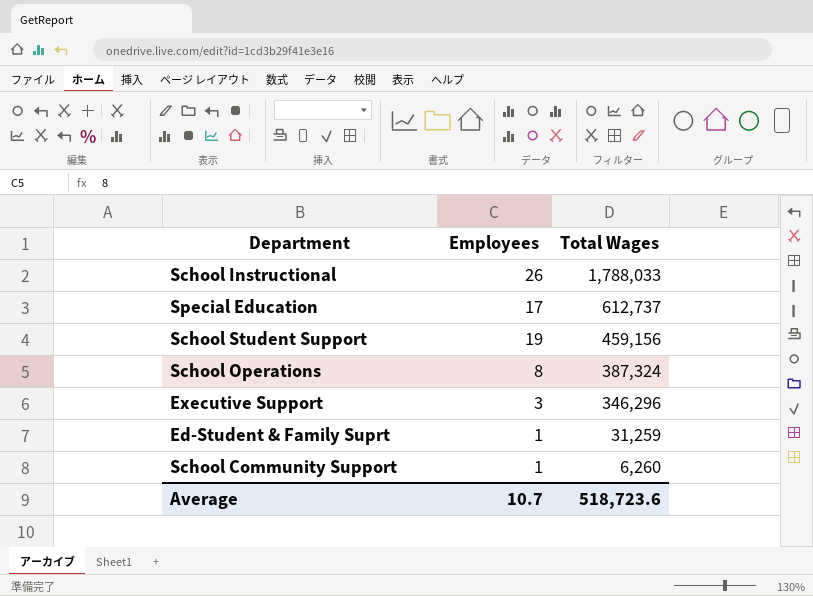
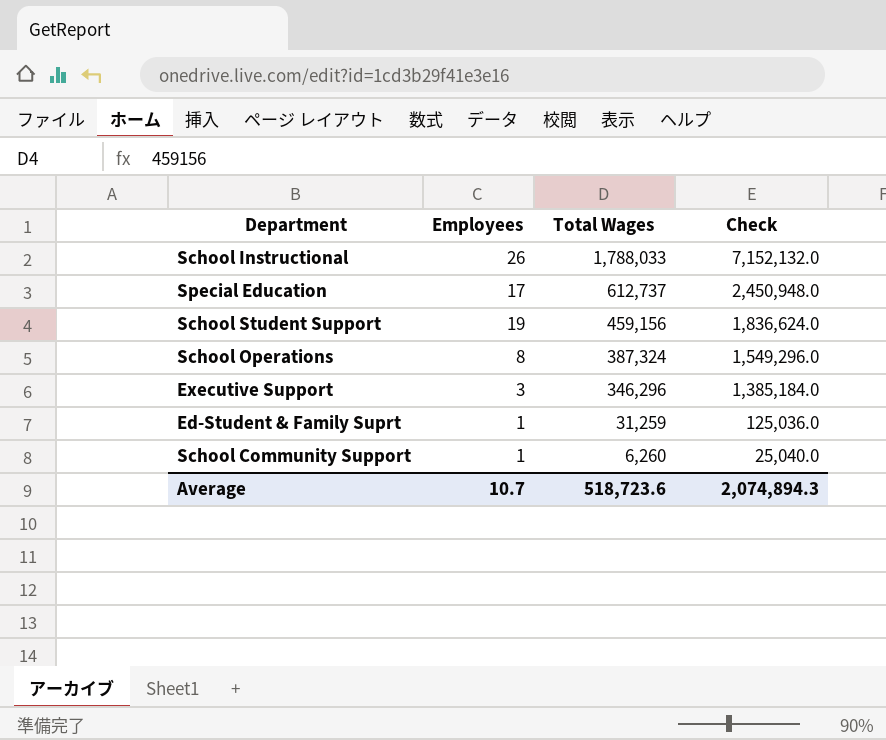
column Check | formula: none -> [Total Wages] * 4

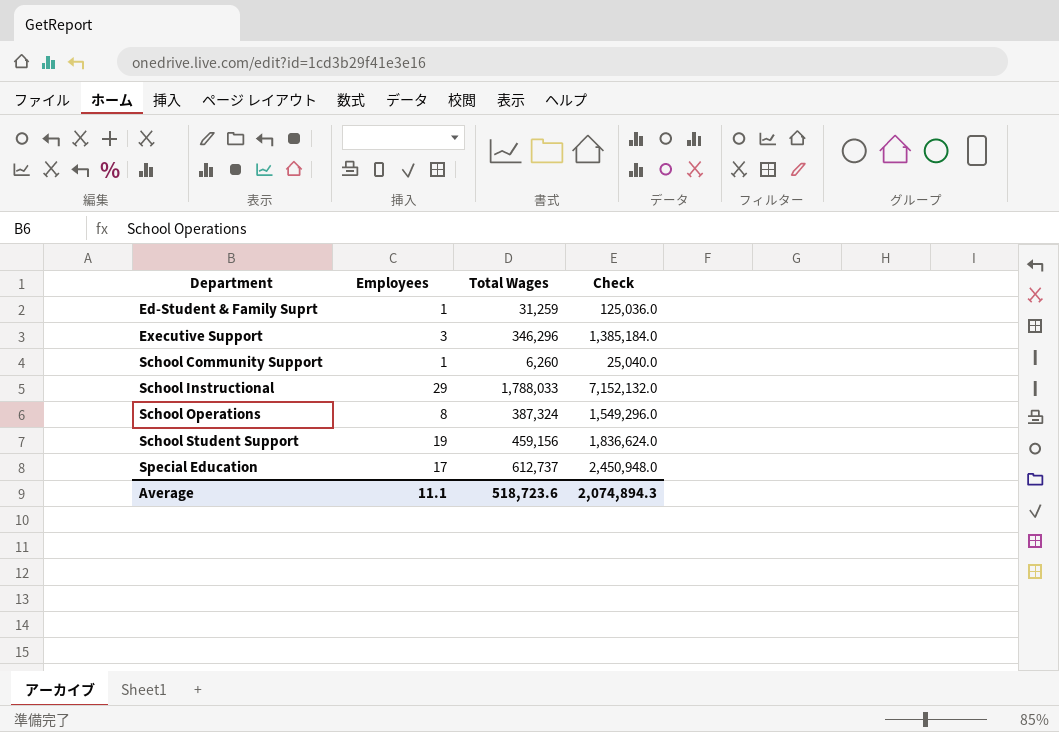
row order: Total Wages descending -> Department ascending
School Instructional | Employees: 26 -> 29
Average | Employees: 10.7 -> 11.1

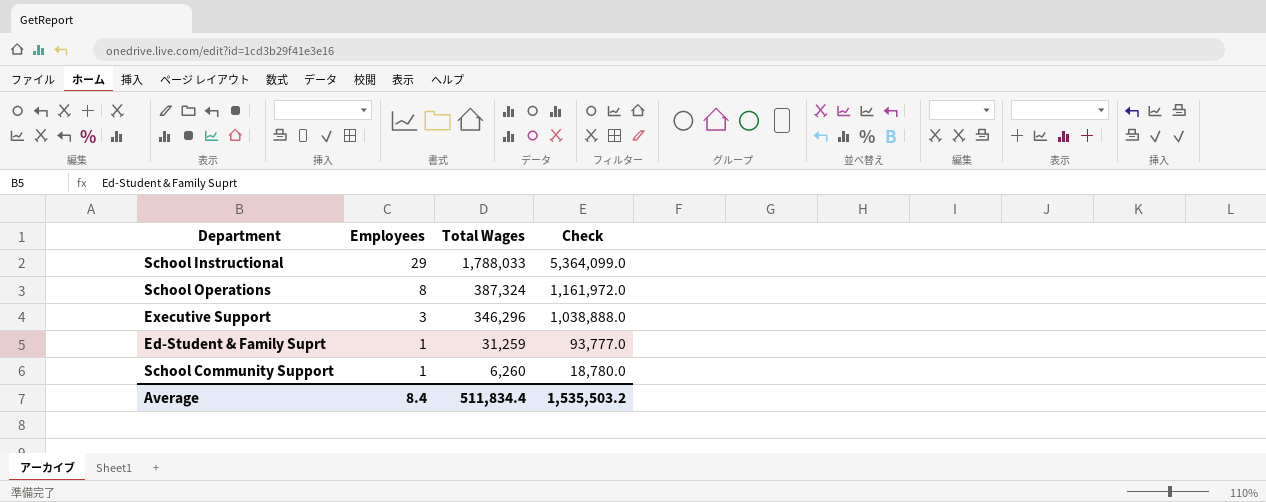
row order: Department ascending -> Employees descending
column Check | formula: [Total Wages] * 4 -> [Total Wages] * 3
row School Student Support: 19 | 459,156 | 1,836,624.0 -> none
row Special Education: 17 | 612,737 | 2,450,948.0 -> none
Average | Employees: 11.1 -> 8.4
Average | Total Wages: 518,723.6 -> 511,834.4
Average | Check: 2,074,894.3 -> 1,535,503.2

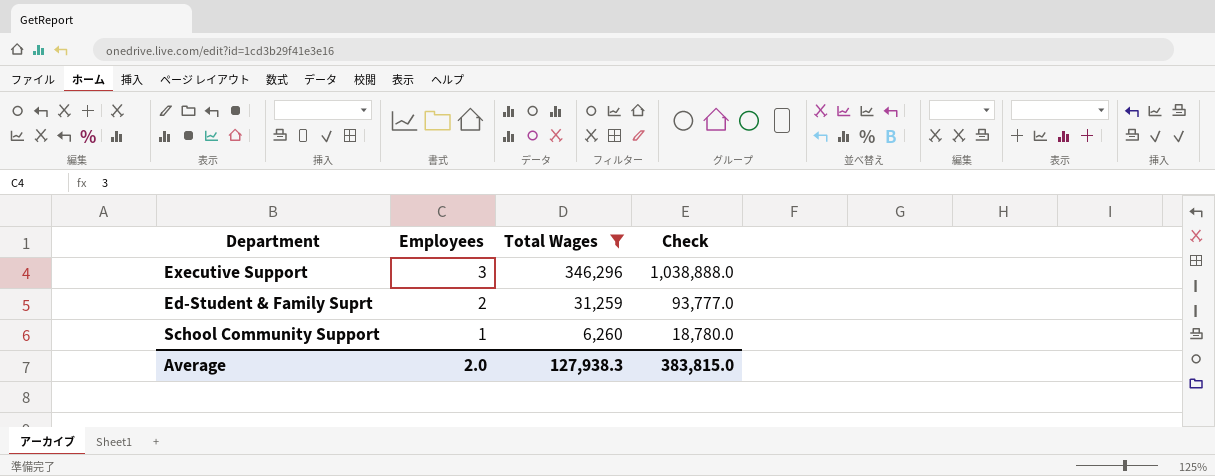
filter: none -> Total Wages <= 346,296
Ed-Student & Family Suprt | Employees: 1 -> 2
Average | Employees: 8.4 -> 2.0
Average | Total Wages: 511,834.4 -> 127,938.3
Average | Check: 1,535,503.2 -> 383,815.0

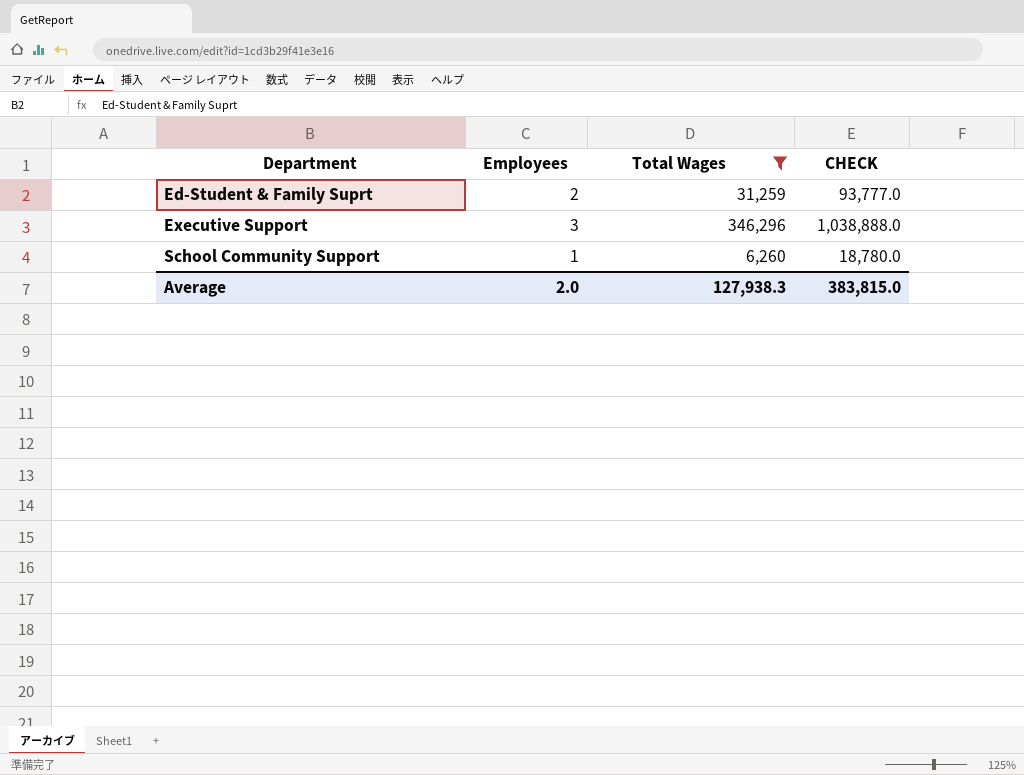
row order: Employees descending -> Department ascending
column name: Check -> CHECK

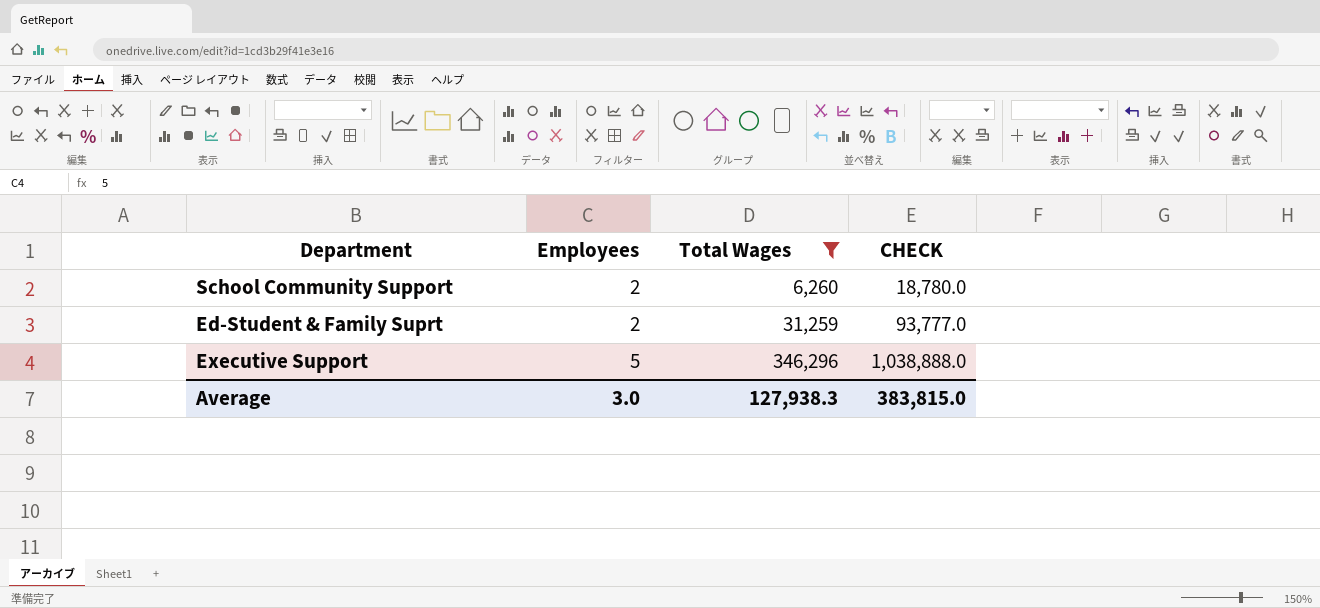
row order: Department ascending -> Employees ascending
School Community Support | Employees: 1 -> 2
Executive Support | Employees: 3 -> 5
Average | Employees: 2.0 -> 3.0

